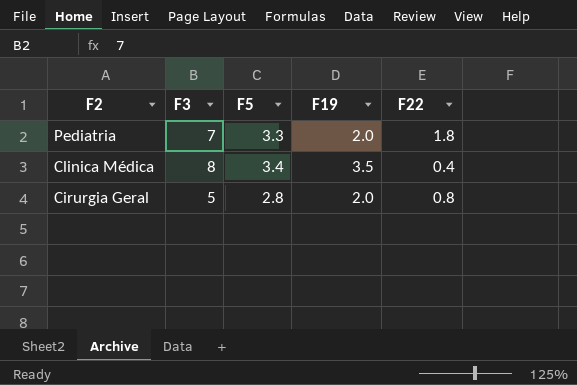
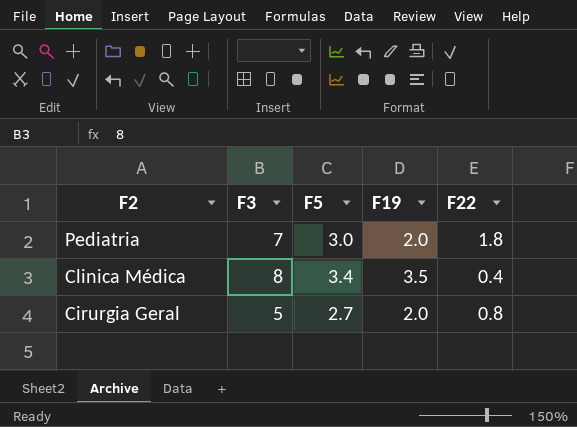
Pediatria | F5: 3.3 -> 3.0
Cirurgia Geral | F5: 2.8 -> 2.7

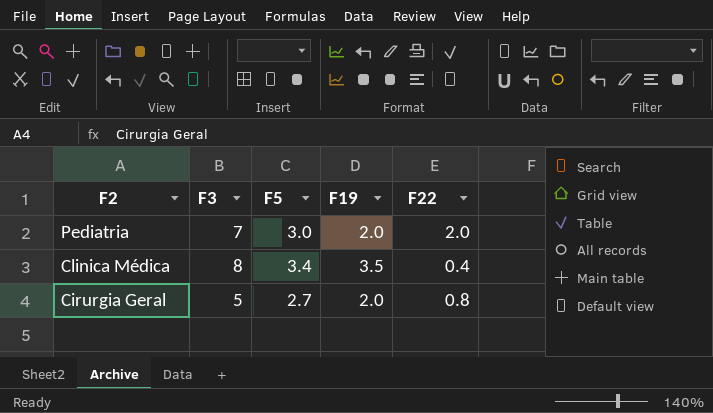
Pediatria | F22: 1.8 -> 2.0

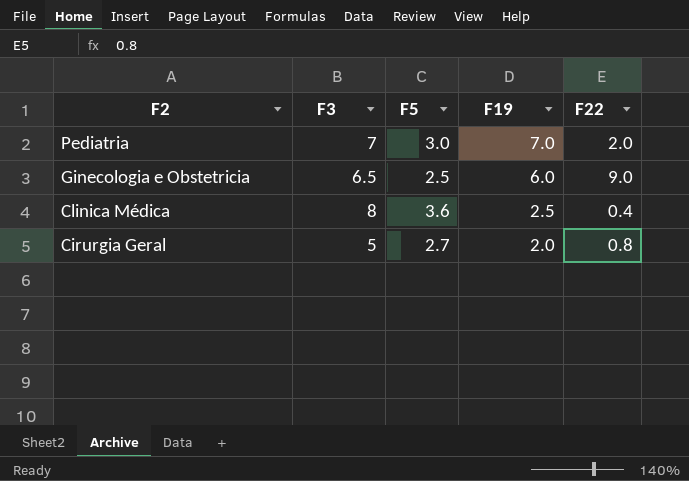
Pediatria | F19: 2.0 -> 7.0
row Ginecologia e Obstetricia: none -> 6.5 | 2.5 | 6.0 | 9.0
Clinica Médica | F5: 3.4 -> 3.6
Clinica Médica | F19: 3.5 -> 2.5

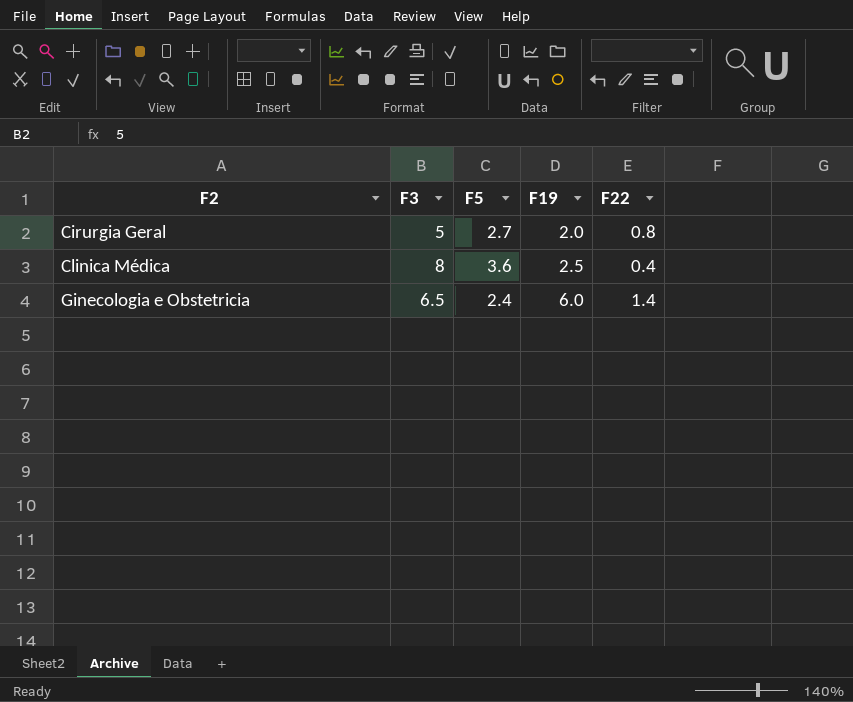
row order: F2 descending -> F2 ascending
row Pediatria: 7 | 3.0 | 7.0 | 2.0 -> none
Ginecologia e Obstetricia | F5: 2.5 -> 2.4
Ginecologia e Obstetricia | F22: 9.0 -> 1.4

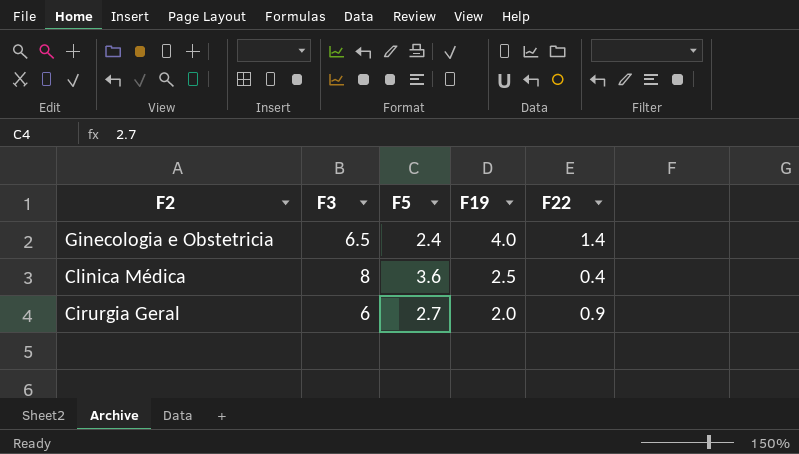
row order: F2 ascending -> F2 descending
Ginecologia e Obstetricia | F19: 6.0 -> 4.0
Cirurgia Geral | F3: 5 -> 6
Cirurgia Geral | F22: 0.8 -> 0.9

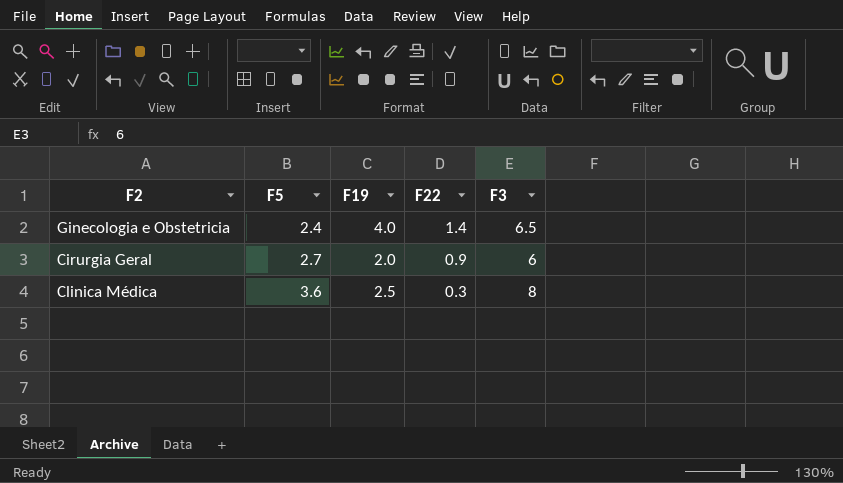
row order: F2 descending -> F5 ascending
column F3 | position: 2 -> 5
Clinica Médica | F22: 0.4 -> 0.3

